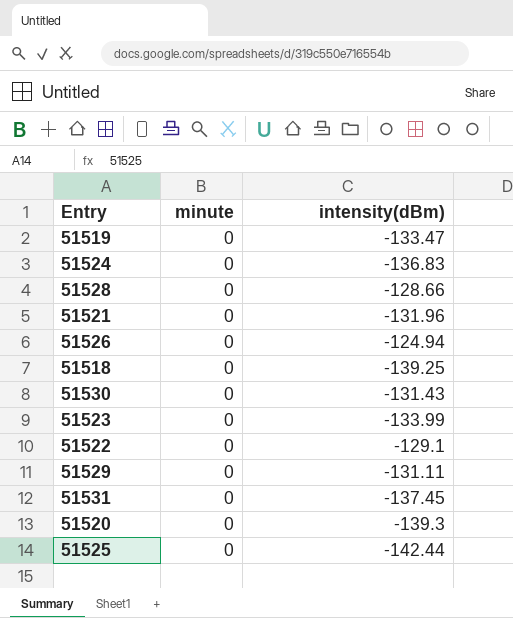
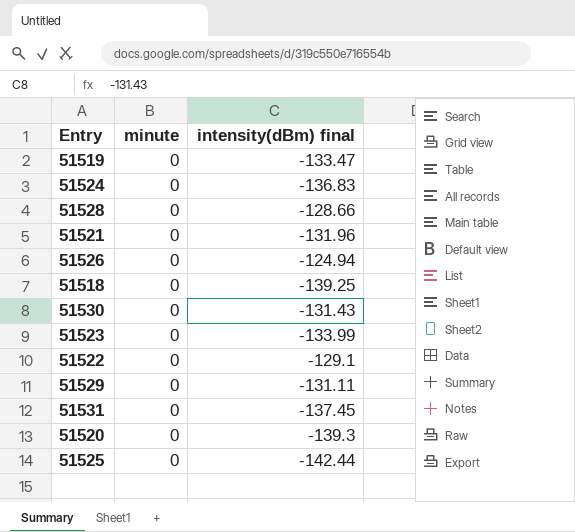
column name: intensity(dBm) -> intensity(dBm) final

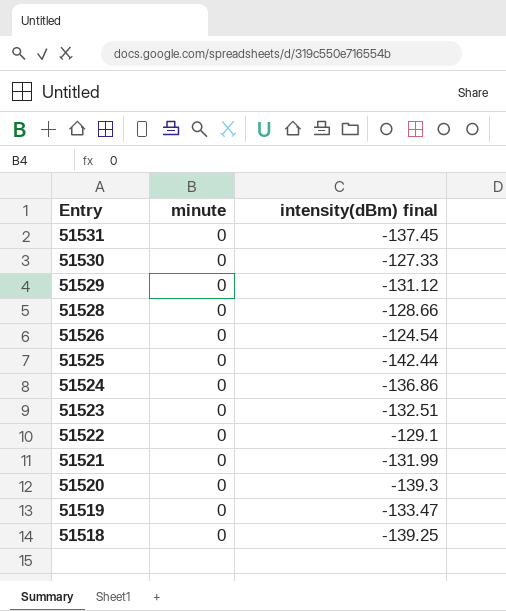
row order: none -> Entry descending
51530 | intensity(dBm) final: -131.43 -> -127.33
51529 | intensity(dBm) final: -131.11 -> -131.12
51526 | intensity(dBm) final: -124.94 -> -124.54
51524 | intensity(dBm) final: -136.83 -> -136.86
51523 | intensity(dBm) final: -133.99 -> -132.51
51521 | intensity(dBm) final: -131.96 -> -131.99

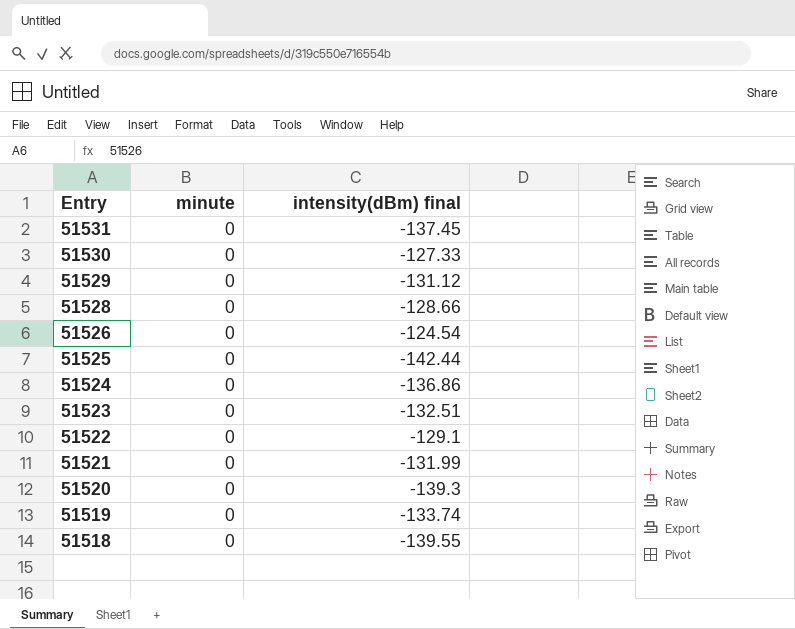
51519 | intensity(dBm) final: -133.47 -> -133.74
51518 | intensity(dBm) final: -139.25 -> -139.55

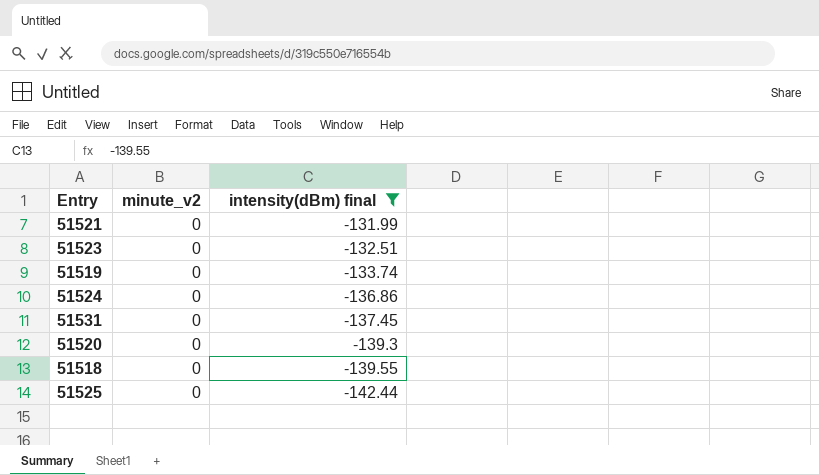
filter: none -> intensity(dBm) final <= -131.99
row order: Entry descending -> intensity(dBm) final descending
column name: minute -> minute_v2

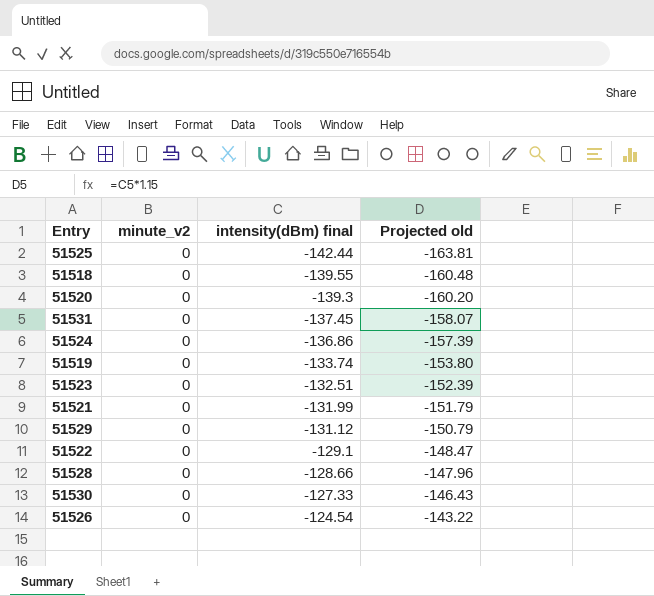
filter: intensity(dBm) final <= -131.99 -> none
row order: intensity(dBm) final descending -> intensity(dBm) final ascending
column Projected old | formula: none -> [intensity(dBm) final] * 1.15

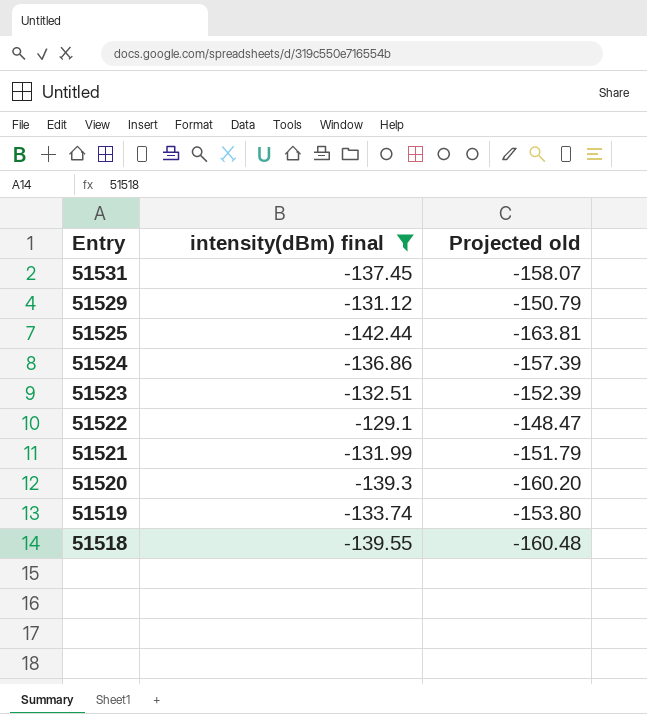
filter: none -> intensity(dBm) final <= -129.1
row order: intensity(dBm) final ascending -> Entry descending
column minute_v2 | position: 2 -> none

